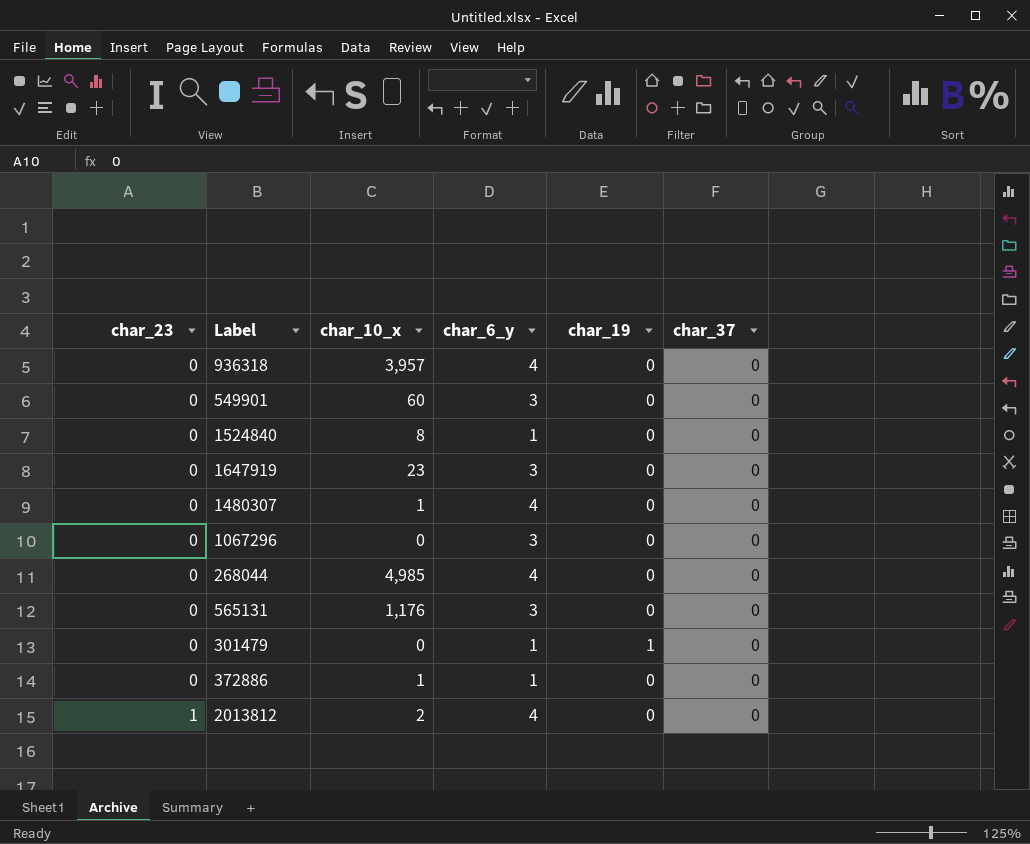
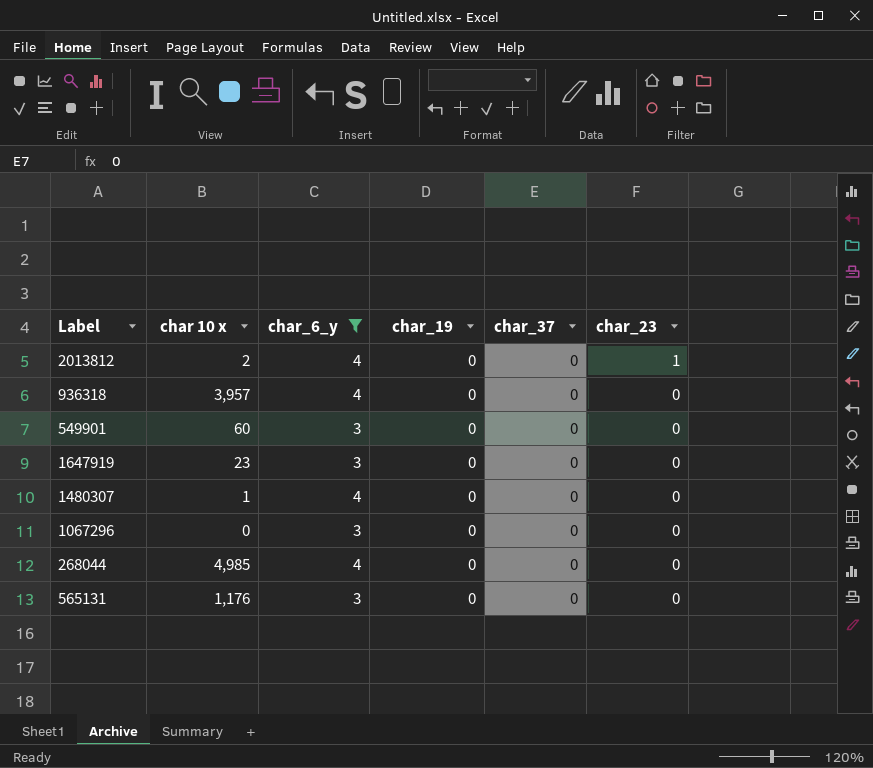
filter: none -> char_6_y != 1
row order: char_23 ascending -> char_23 descending
column name: char_10_x -> char 10 x
column char_23 | position: 1 -> 6

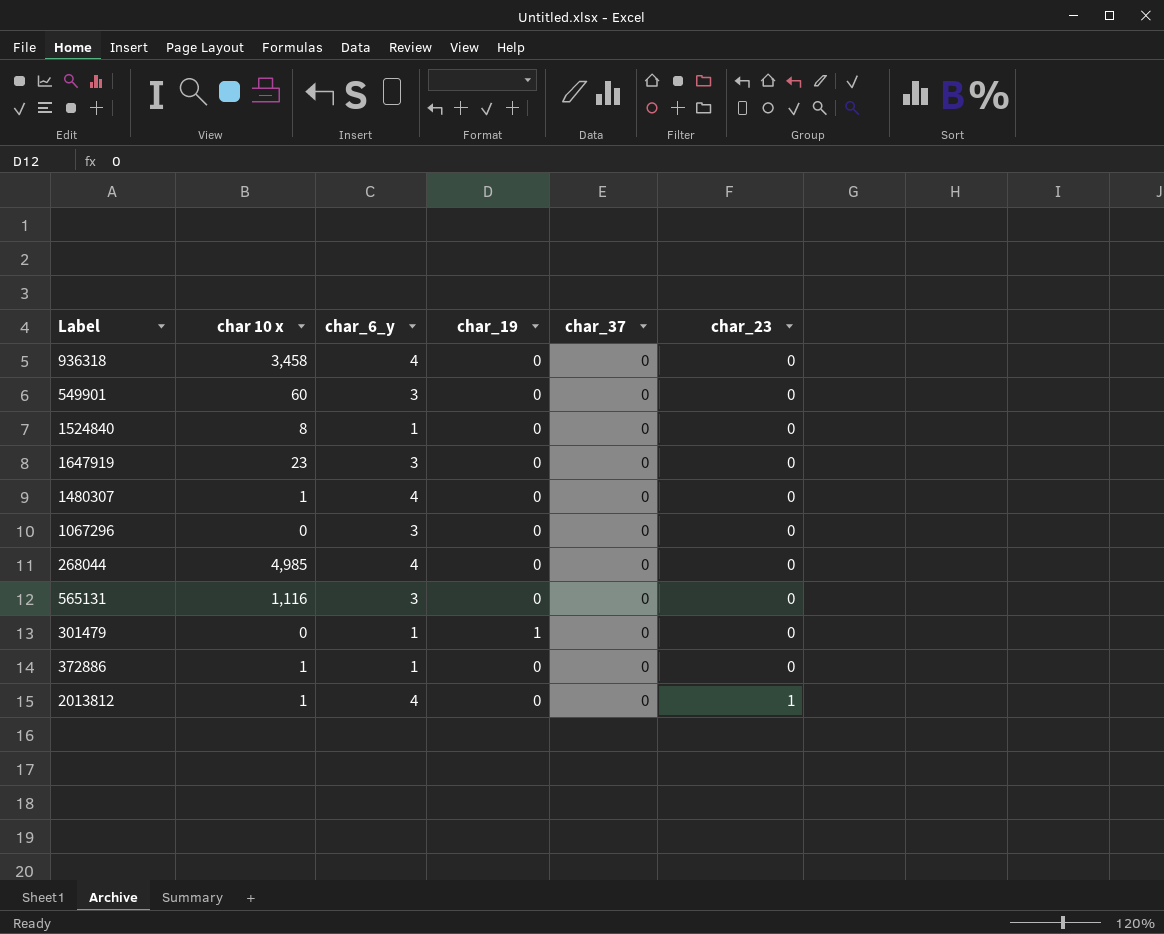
filter: char_6_y != 1 -> none
row order: char_23 descending -> char_23 ascending
936318 | char 10 x: 3,957 -> 3,458
565131 | char 10 x: 1,176 -> 1,116
2013812 | char 10 x: 2 -> 1

